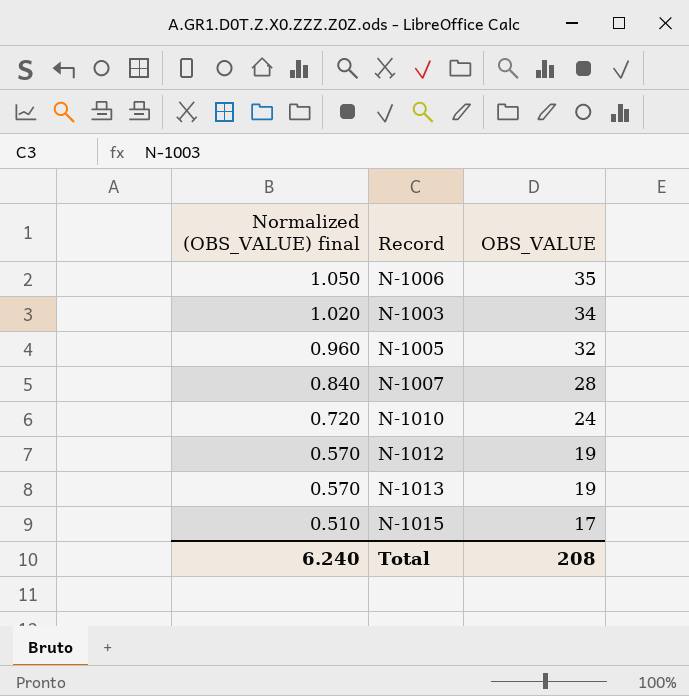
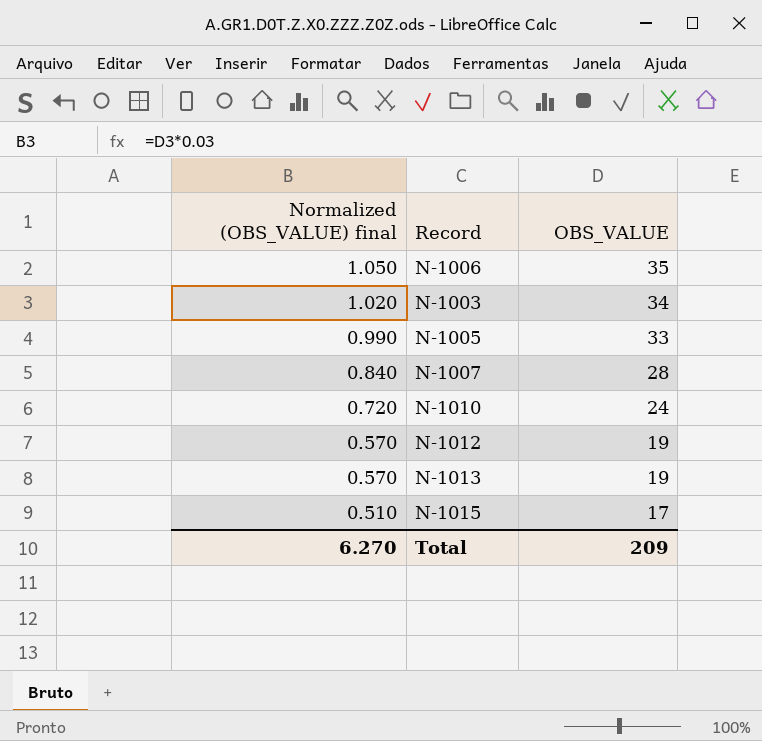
N-1005 | Normalized (OBS_VALUE) final: 0.960 -> 0.990
N-1005 | OBS_VALUE: 32 -> 33
Total | Normalized (OBS_VALUE) final: 6.240 -> 6.270
Total | OBS_VALUE: 208 -> 209

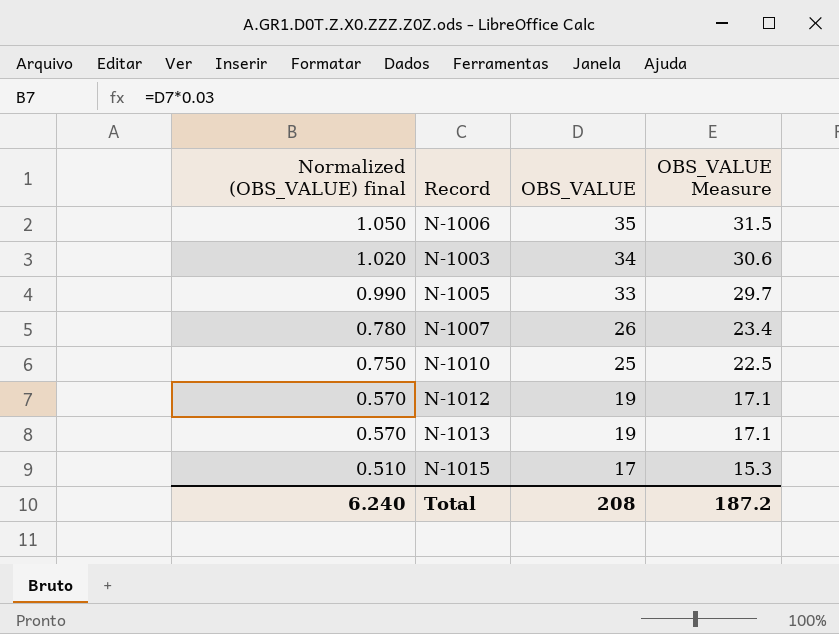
column OBS_VALUE Measure | formula: none -> [OBS_VALUE] * 0.9
N-1007 | Normalized (OBS_VALUE) final: 0.840 -> 0.780
N-1007 | OBS_VALUE: 28 -> 26
N-1010 | Normalized (OBS_VALUE) final: 0.720 -> 0.750
N-1010 | OBS_VALUE: 24 -> 25
Total | Normalized (OBS_VALUE) final: 6.270 -> 6.240
Total | OBS_VALUE: 209 -> 208

